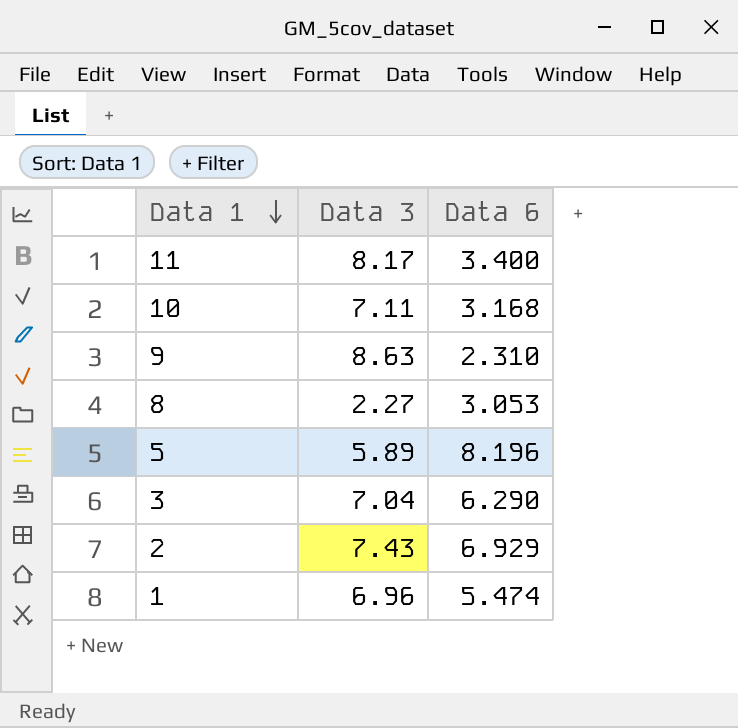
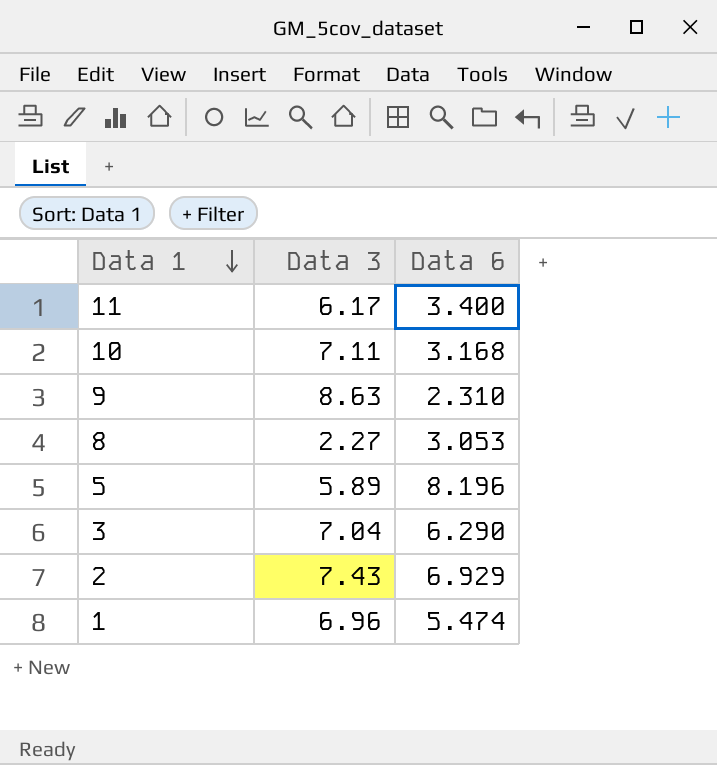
11 | Data 3: 8.17 -> 6.17

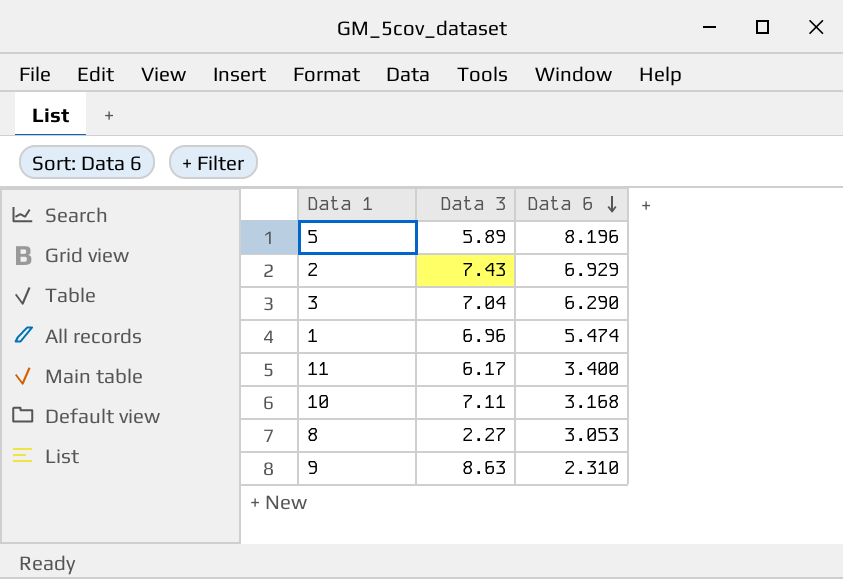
row order: Data 1 descending -> Data 6 descending

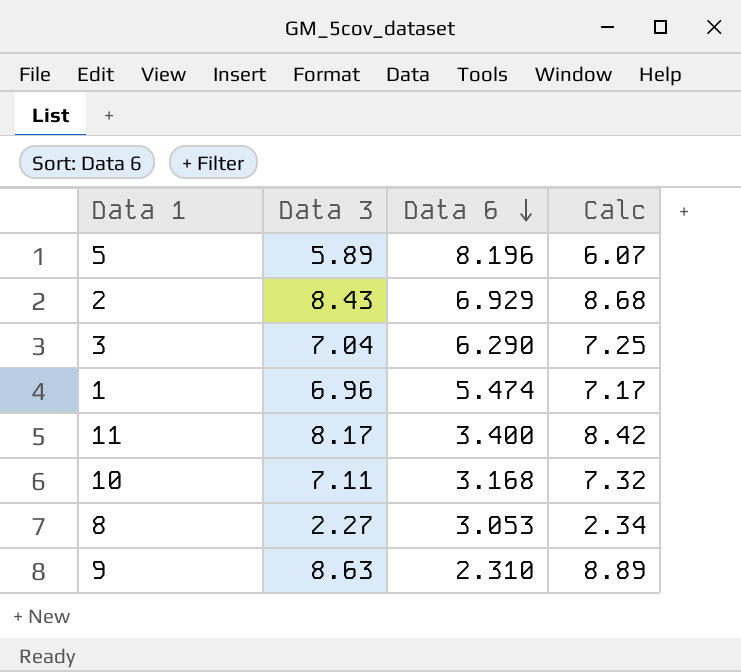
column Calc | formula: none -> [Data 3] * 1.03
2 | Data 3: 7.43 -> 8.43
11 | Data 3: 6.17 -> 8.17

